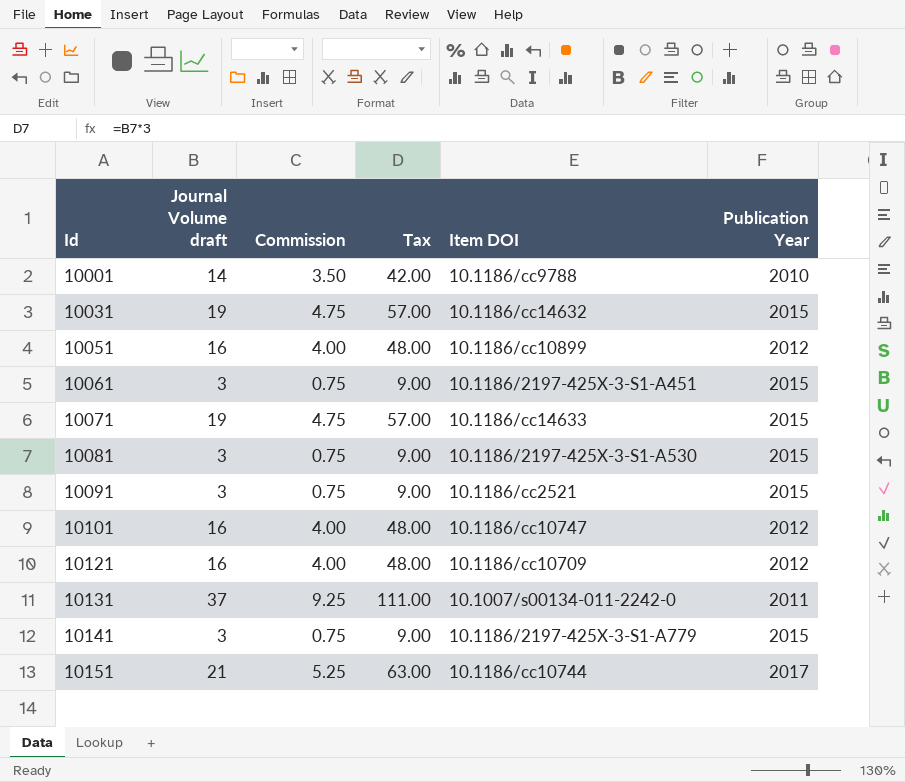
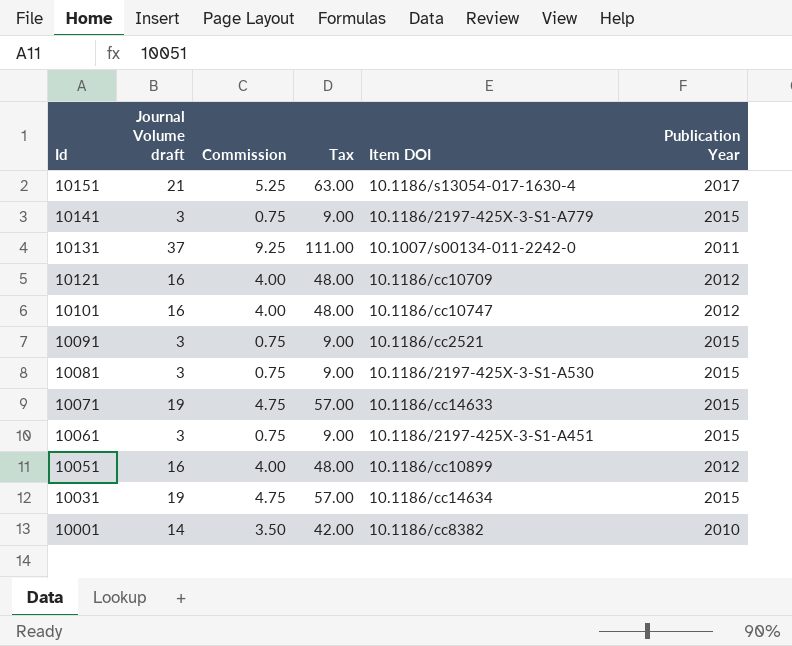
row order: Id ascending -> Id descending
10151 | Item DOI: 10.1186/cc10744 -> 10.1186/s13054-017-1630-4
10031 | Item DOI: 10.1186/cc14632 -> 10.1186/cc14634
10001 | Item DOI: 10.1186/cc9788 -> 10.1186/cc8382

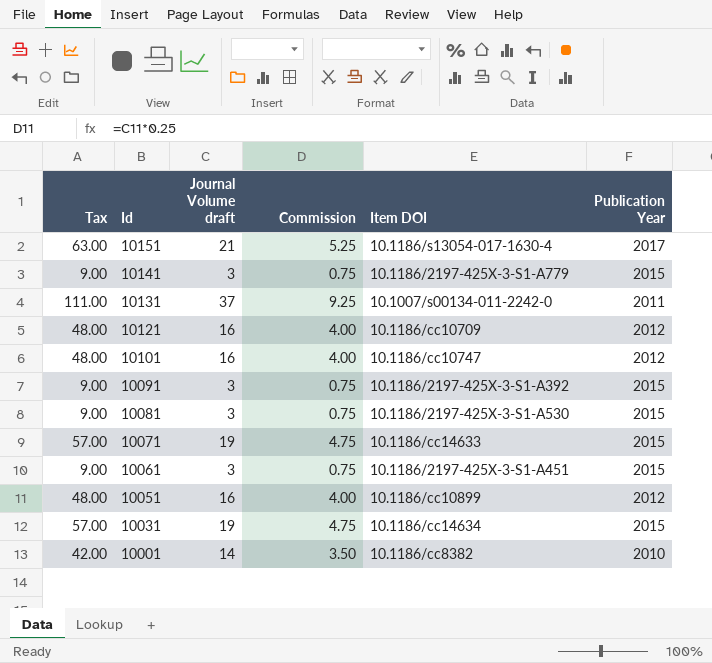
column Tax | position: 4 -> 1
10091 | Item DOI: 10.1186/cc2521 -> 10.1186/2197-425X-3-S1-A392

